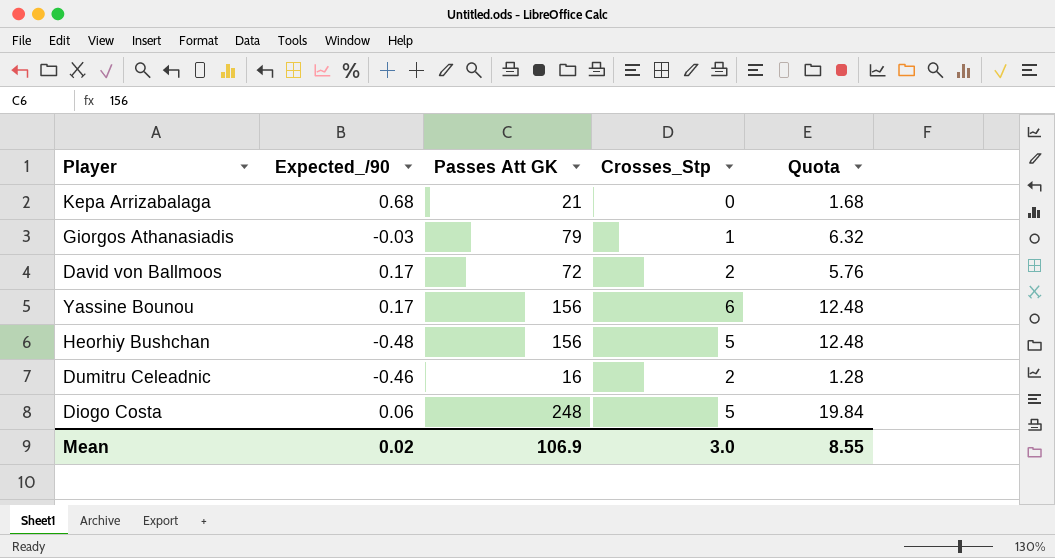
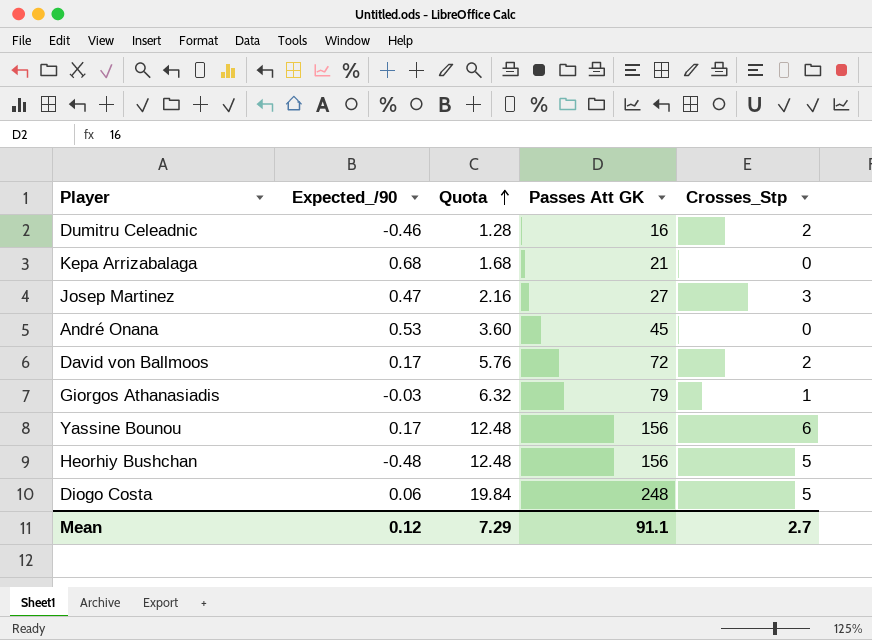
row order: none -> Quota ascending
column Quota | position: 5 -> 3
row Josep Martinez: none -> 0.47 | 2.16 | 27 | 3
row André Onana: none -> 0.53 | 3.60 | 45 | 0
Mean | Expected_/90: 0.02 -> 0.12
Mean | Quota: 8.55 -> 7.29
Mean | Passes Att GK: 106.9 -> 91.1
Mean | Crosses_Stp: 3.0 -> 2.7

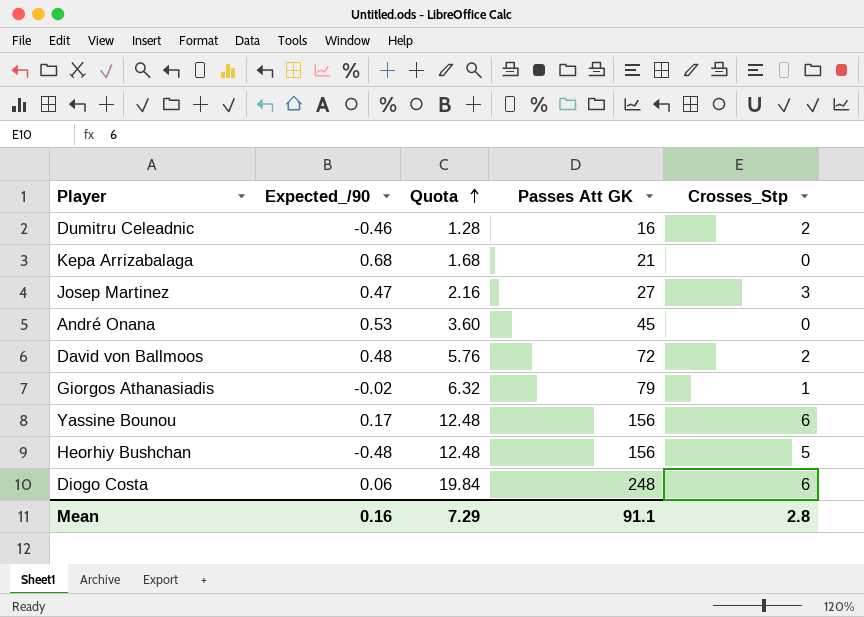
David von Ballmoos | Expected_/90: 0.17 -> 0.48
Giorgos Athanasiadis | Expected_/90: -0.03 -> -0.02
Diogo Costa | Crosses_Stp: 5 -> 6
Mean | Expected_/90: 0.12 -> 0.16
Mean | Crosses_Stp: 2.7 -> 2.8

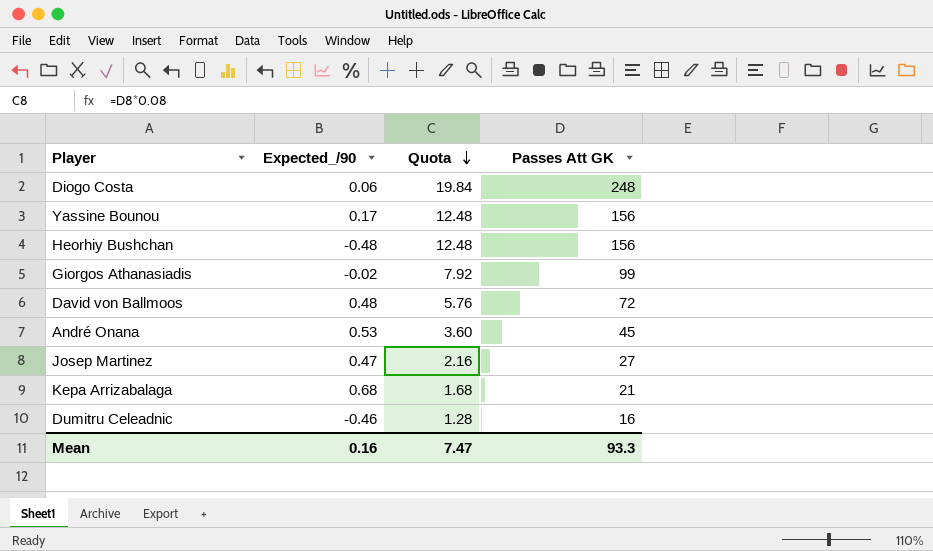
row order: Quota ascending -> Quota descending
column Crosses_Stp | position: 5 -> none
Giorgos Athanasiadis | Quota: 6.32 -> 7.92
Giorgos Athanasiadis | Passes Att GK: 79 -> 99
Mean | Quota: 7.29 -> 7.47
Mean | Passes Att GK: 91.1 -> 93.3

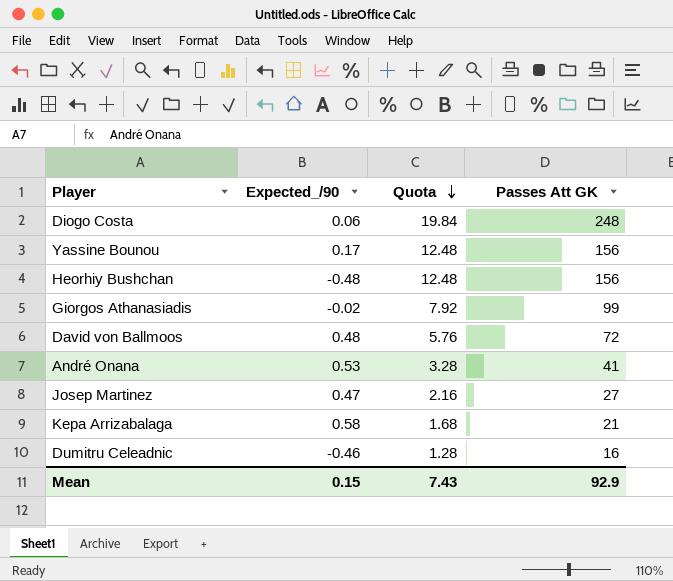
André Onana | Quota: 3.60 -> 3.28
André Onana | Passes Att GK: 45 -> 41
Kepa Arrizabalaga | Expected_/90: 0.68 -> 0.58
Mean | Expected_/90: 0.16 -> 0.15
Mean | Quota: 7.47 -> 7.43
Mean | Passes Att GK: 93.3 -> 92.9

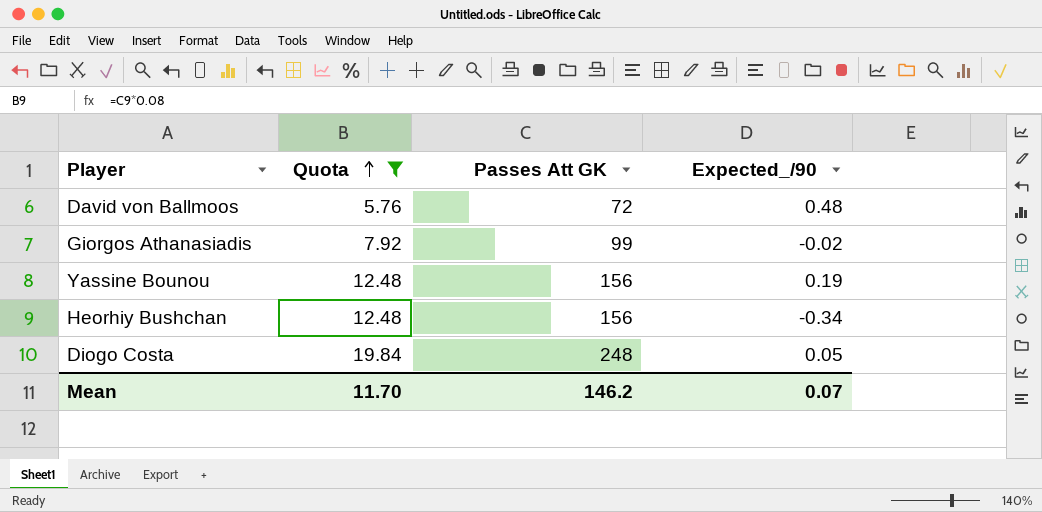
filter: none -> Quota >= 5.76
row order: Quota descending -> Quota ascending
column Expected_/90 | position: 2 -> 4
Yassine Bounou | Expected_/90: 0.17 -> 0.19
Heorhiy Bushchan | Expected_/90: -0.48 -> -0.34
Diogo Costa | Expected_/90: 0.06 -> 0.05
Mean | Quota: 7.43 -> 11.70
Mean | Passes Att GK: 92.9 -> 146.2
Mean | Expected_/90: 0.15 -> 0.07

